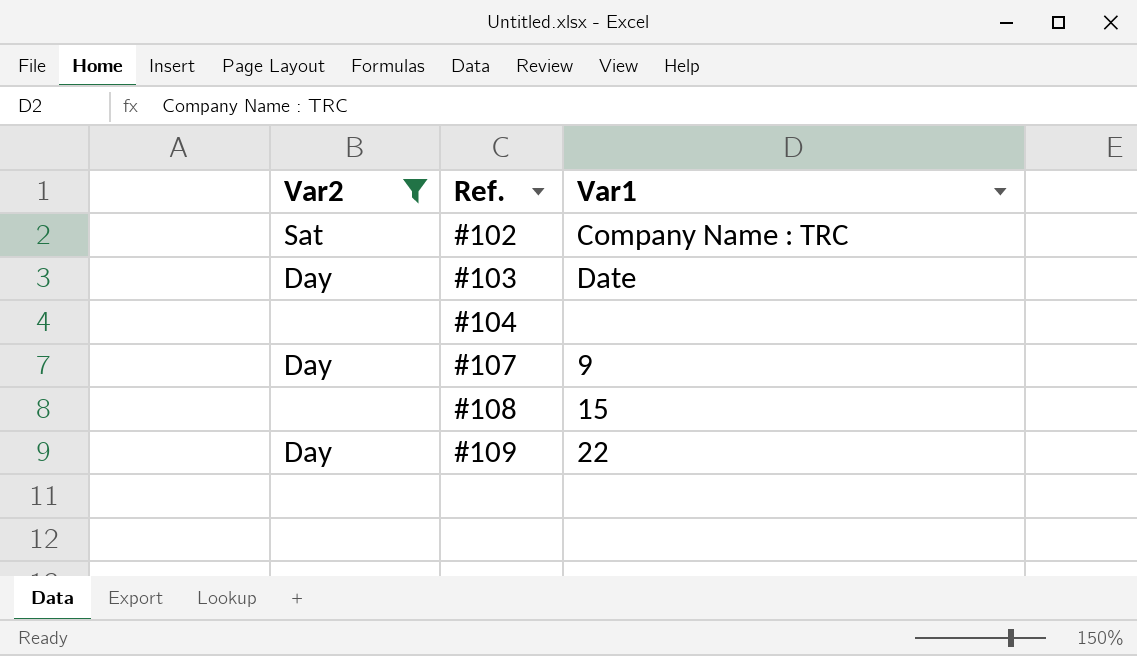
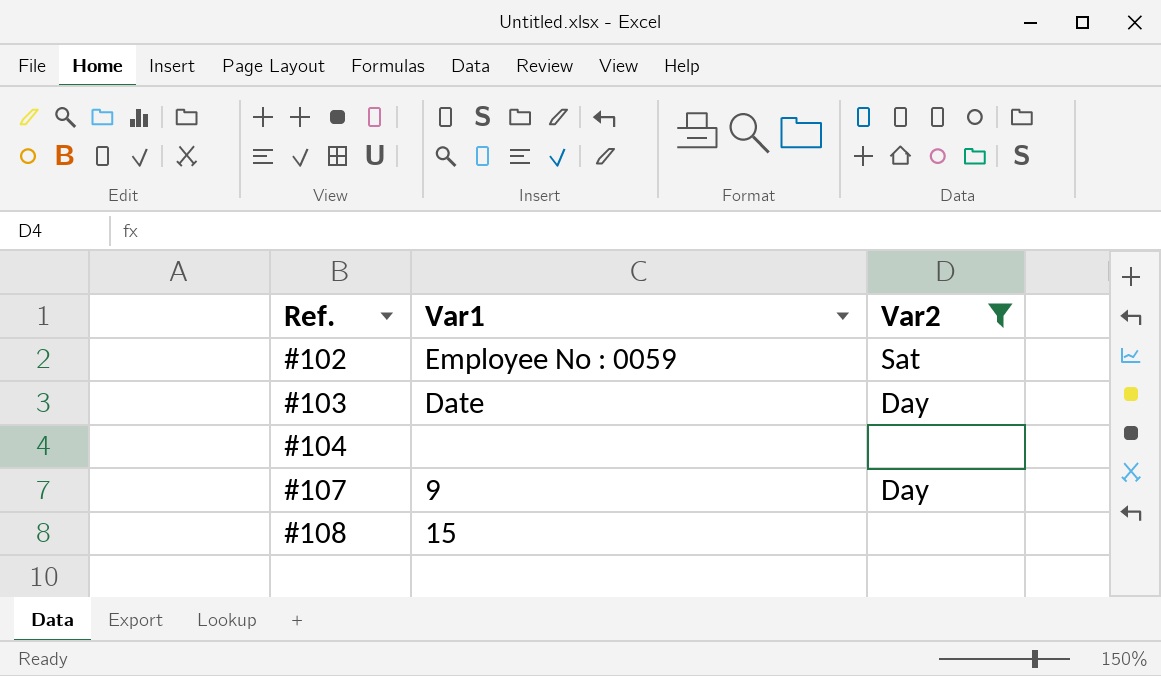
column Var2 | position: 1 -> 3
row #109: Day | 22 -> none
#102 | Var1: Company Name : TRC -> Employee No : 0059

